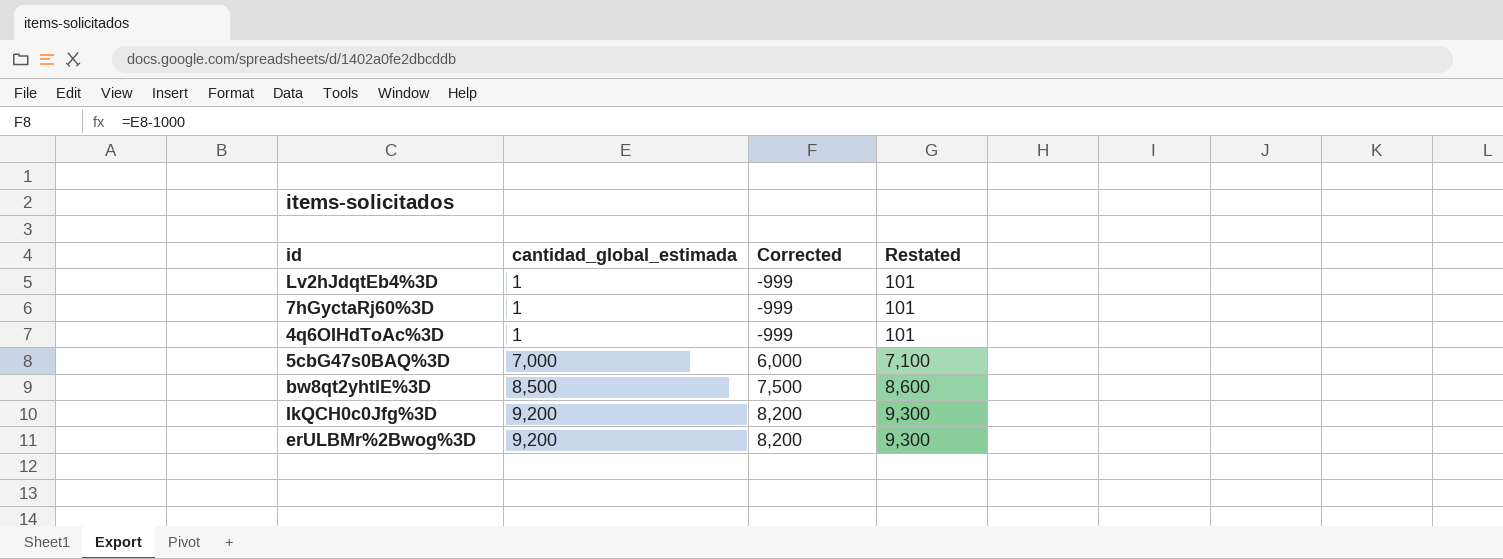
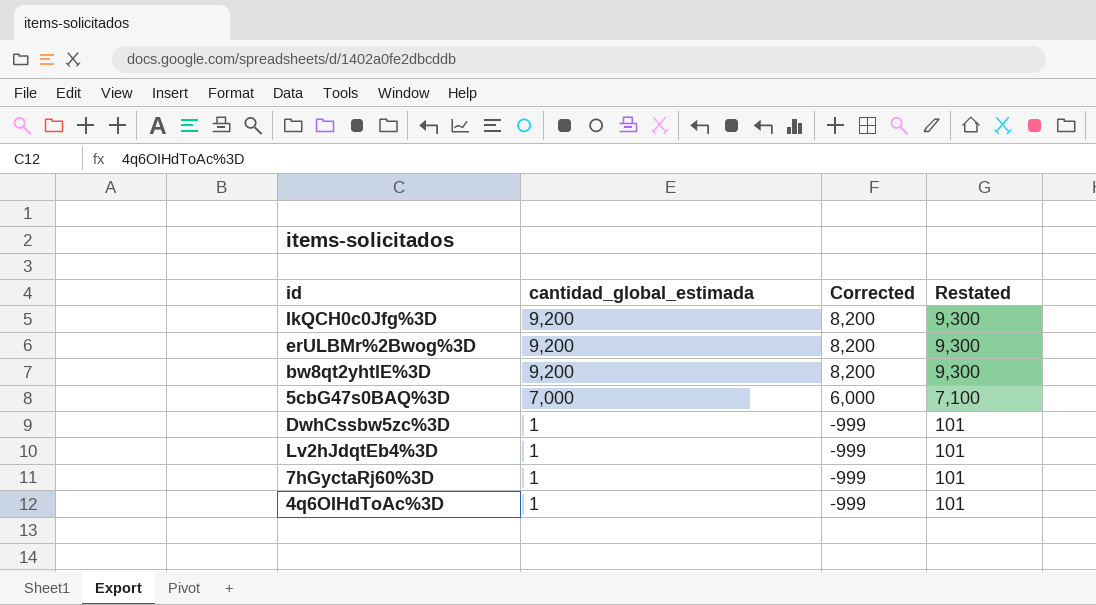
row order: cantidad_global_estimada ascending -> cantidad_global_estimada descending
bw8qt2yhtlE%3D | cantidad_global_estimada: 8,500 -> 9,200
bw8qt2yhtlE%3D | Corrected: 7,500 -> 8,200
bw8qt2yhtlE%3D | Restated: 8,600 -> 9,300
row DwhCssbw5zc%3D: none -> 1 | -999 | 101

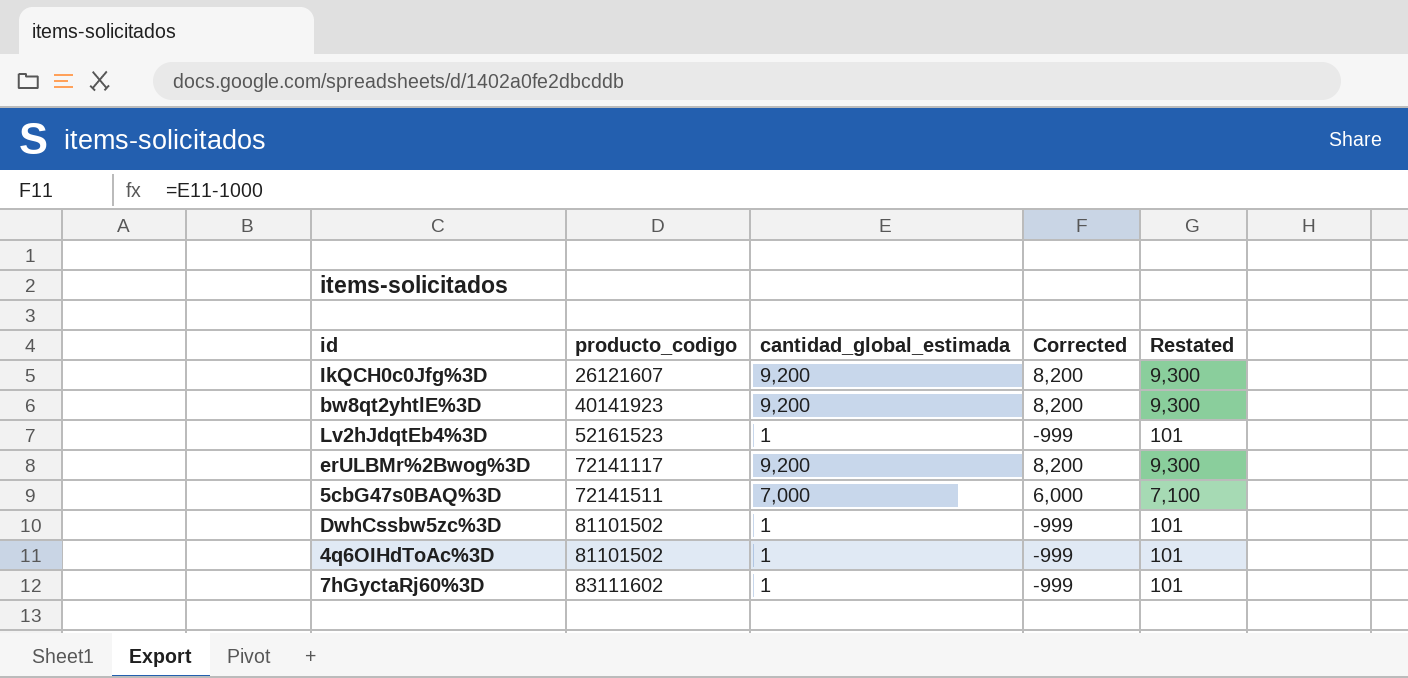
row order: cantidad_global_estimada descending -> producto_codigo ascending
column producto_codigo | position: none -> 2

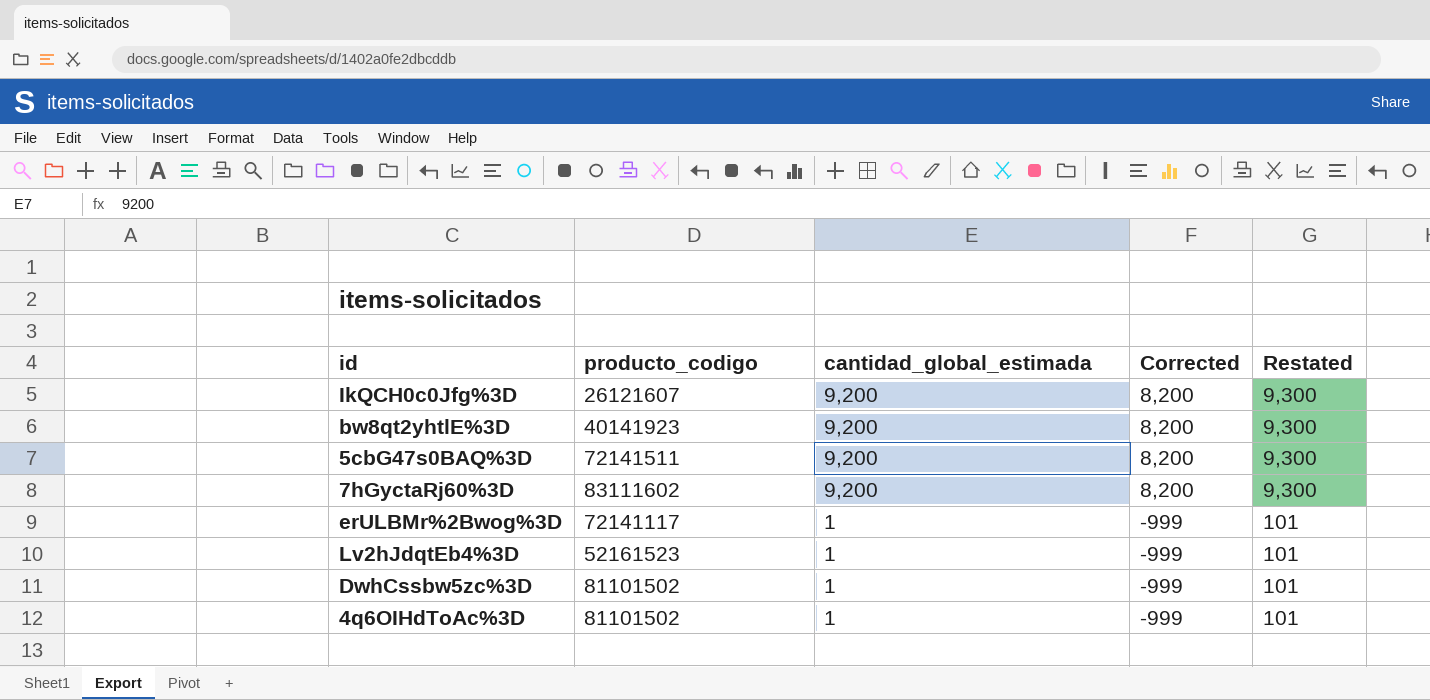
row order: producto_codigo ascending -> cantidad_global_estimada descending
5cbG47s0BAQ%3D | cantidad_global_estimada: 7,000 -> 9,200
5cbG47s0BAQ%3D | Corrected: 6,000 -> 8,200
5cbG47s0BAQ%3D | Restated: 7,100 -> 9,300
7hGyctaRj60%3D | cantidad_global_estimada: 1 -> 9,200
7hGyctaRj60%3D | Corrected: -999 -> 8,200
7hGyctaRj60%3D | Restated: 101 -> 9,300
erULBMr%2Bwog%3D | cantidad_global_estimada: 9,200 -> 1
erULBMr%2Bwog%3D | Corrected: 8,200 -> -999
erULBMr%2Bwog%3D | Restated: 9,300 -> 101

